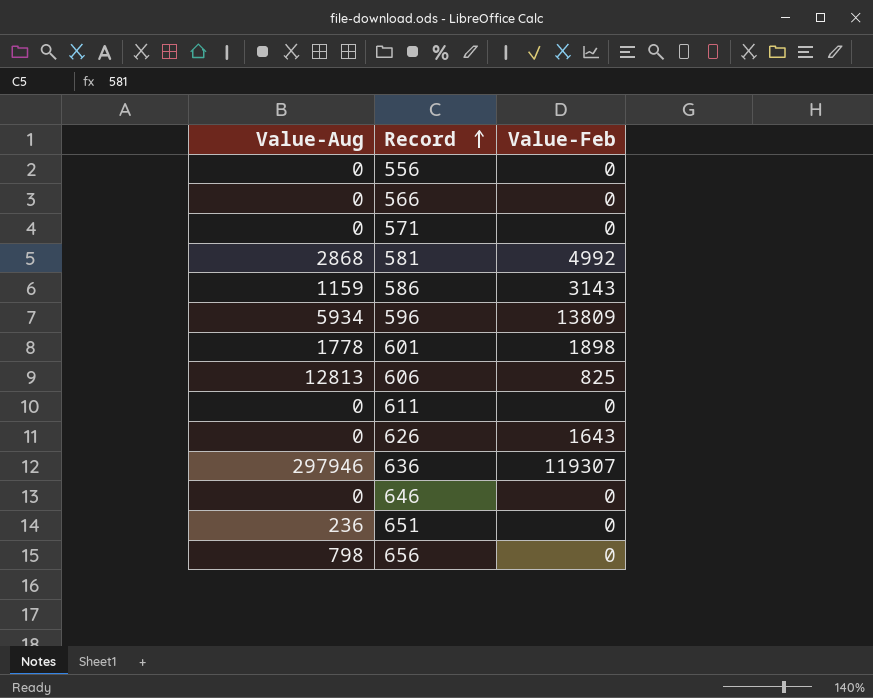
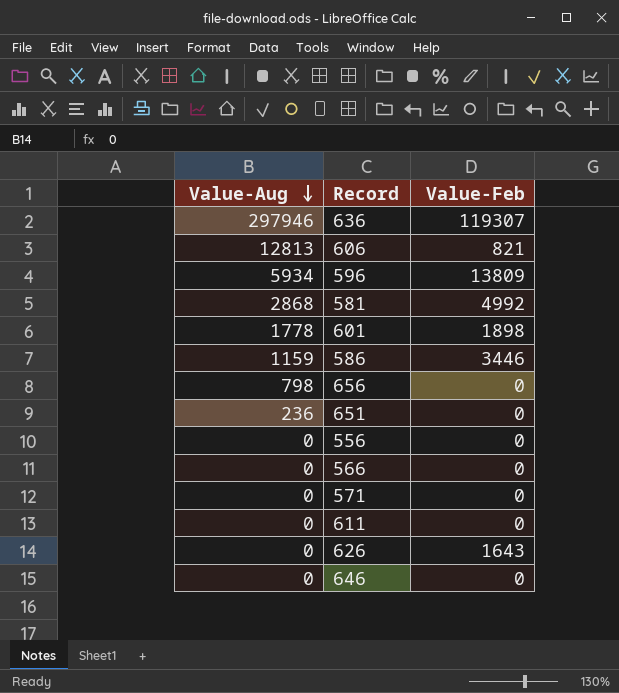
row order: Record ascending -> Value-Aug descending
606 | Value-Feb: 825 -> 821
586 | Value-Feb: 3143 -> 3446

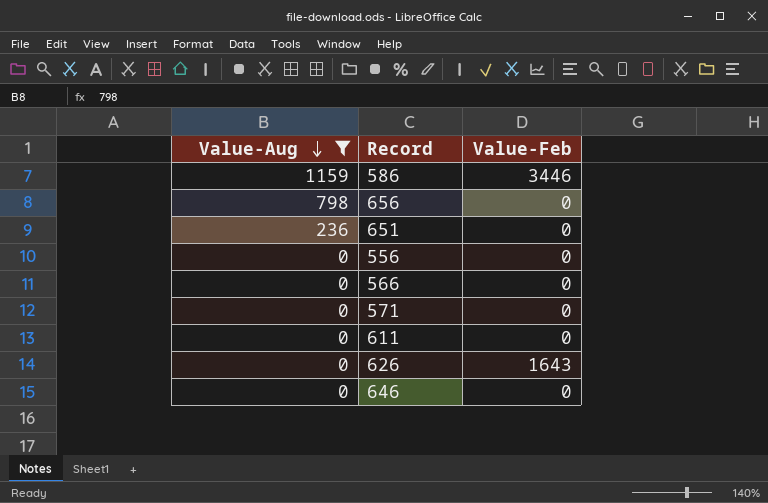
filter: none -> Value-Aug <= 1159

